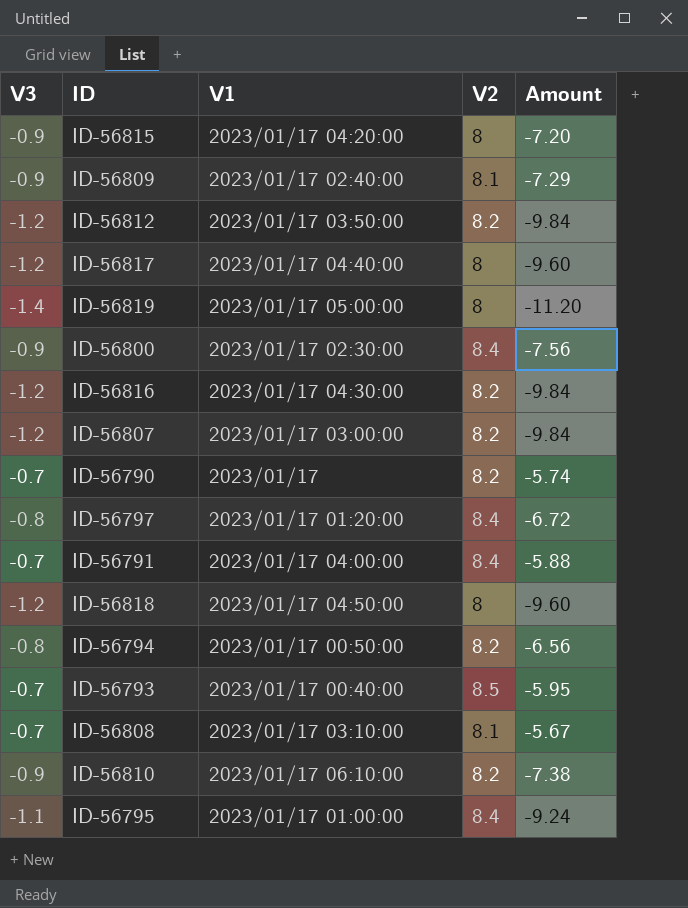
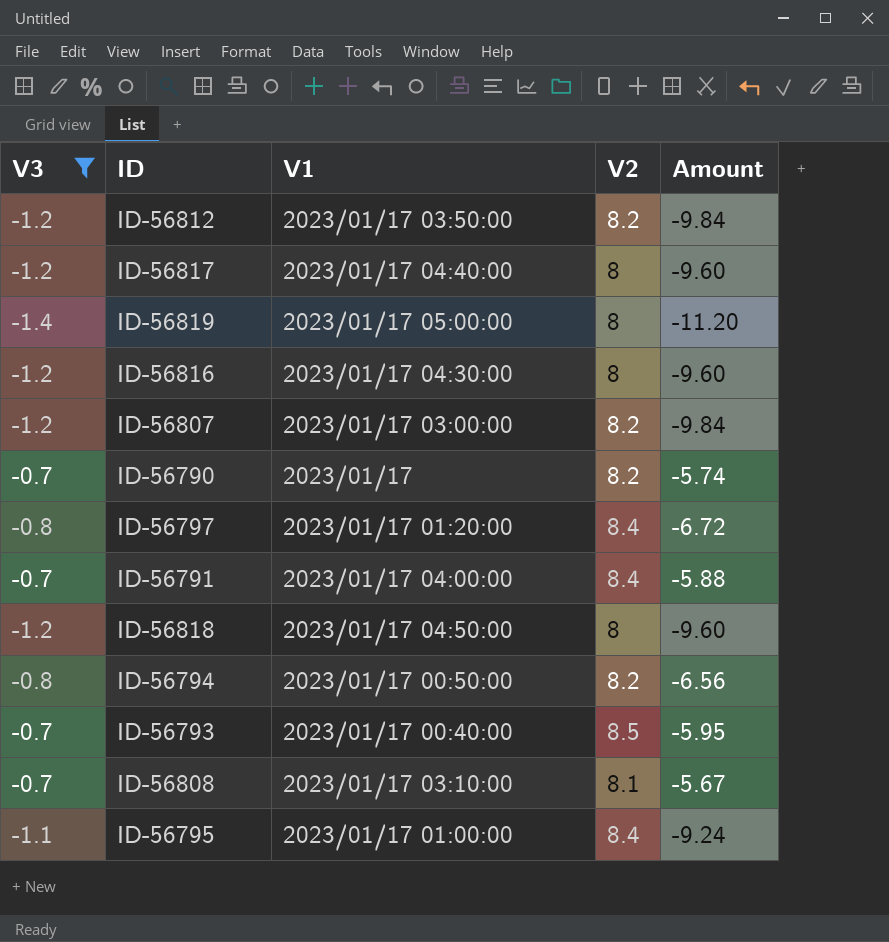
filter: none -> V3 != -0.9
ID-56816 | V2: 8.2 -> 8
ID-56816 | Amount: -9.84 -> -9.60

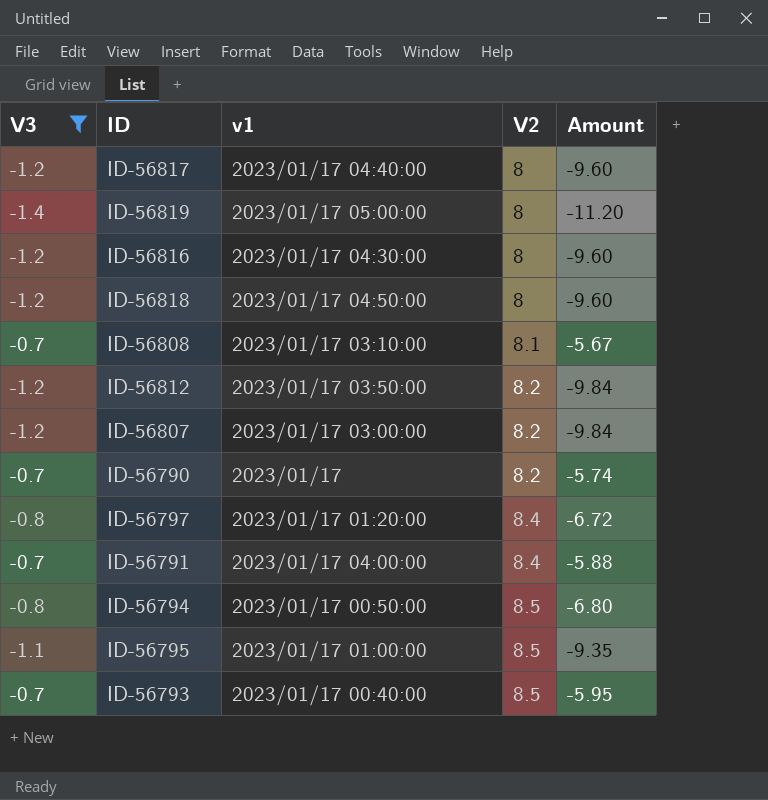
row order: none -> V2 ascending
column name: V1 -> v1
ID-56794 | V2: 8.2 -> 8.5
ID-56794 | Amount: -6.56 -> -6.80
ID-56795 | V2: 8.4 -> 8.5
ID-56795 | Amount: -9.24 -> -9.35

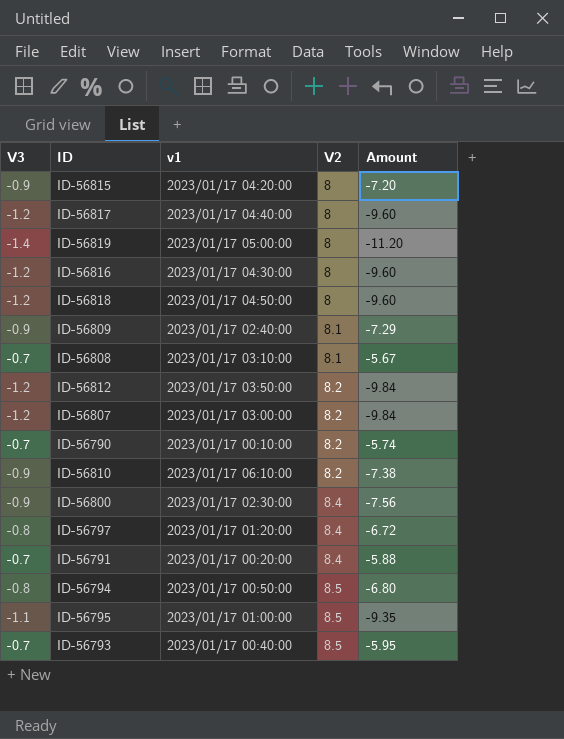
filter: V3 != -0.9 -> none
ID-56790 | v1: 2023/01/17 -> 2023/01/17 00:10:00
ID-56791 | v1: 2023/01/17 04:00:00 -> 2023/01/17 00:20:00

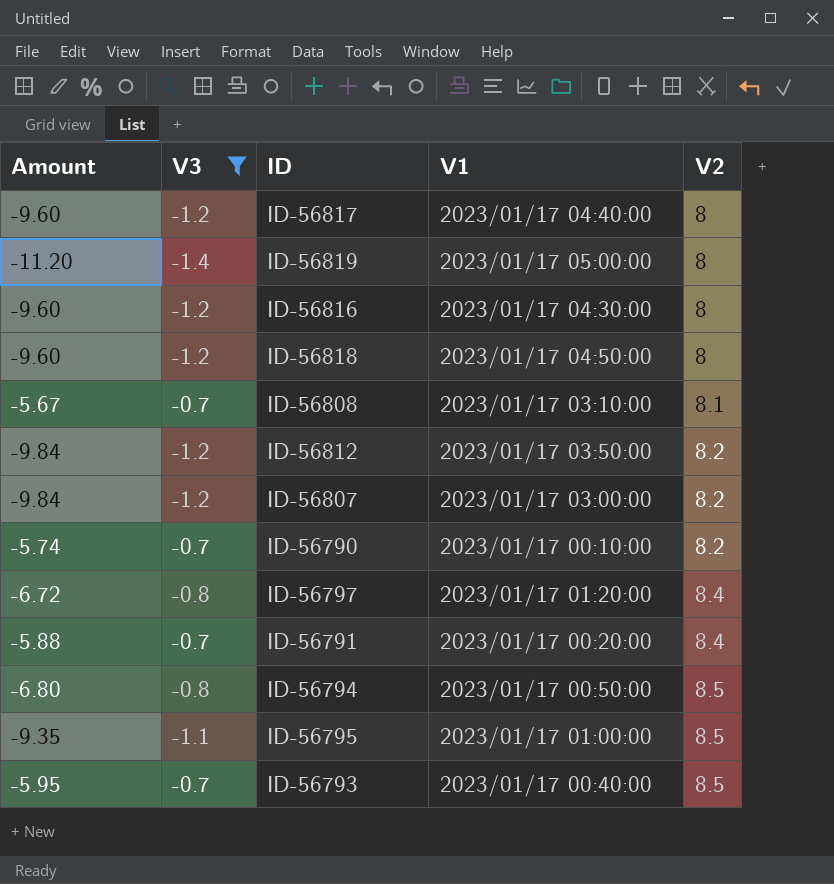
filter: none -> V3 != -0.9
column Amount | position: 5 -> 1
column name: v1 -> V1

